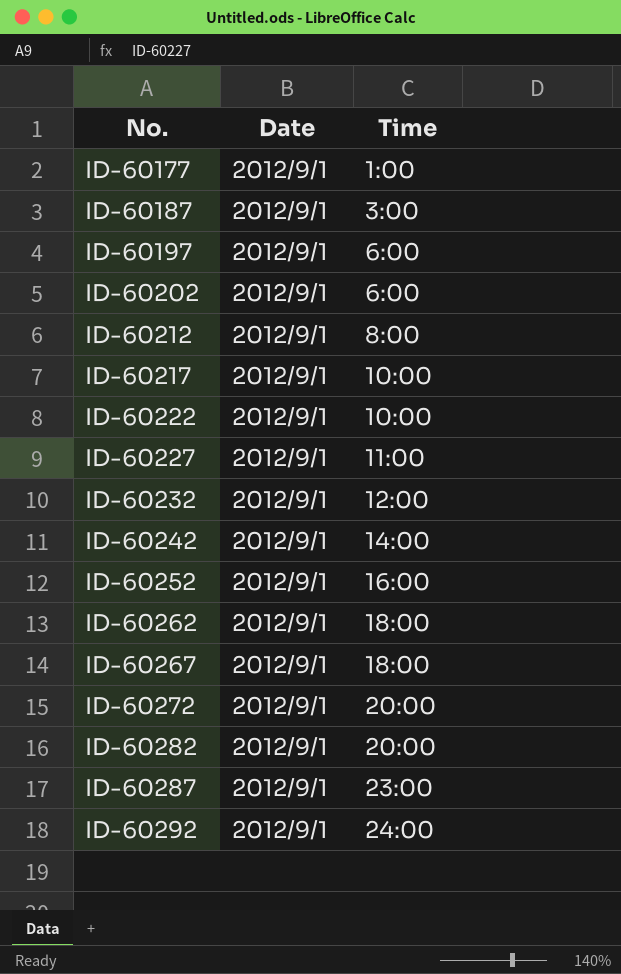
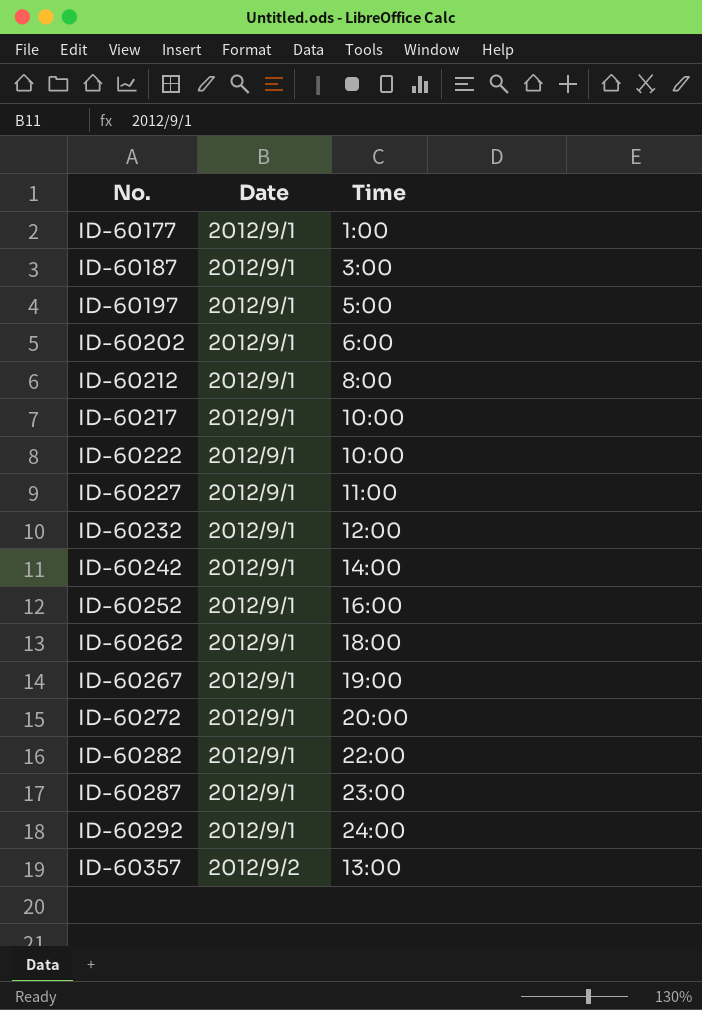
ID-60197 | Time: 6:00 -> 5:00
ID-60267 | Time: 18:00 -> 19:00
ID-60282 | Time: 20:00 -> 22:00
row ID-60357: none -> 2012/9/2 | 13:00

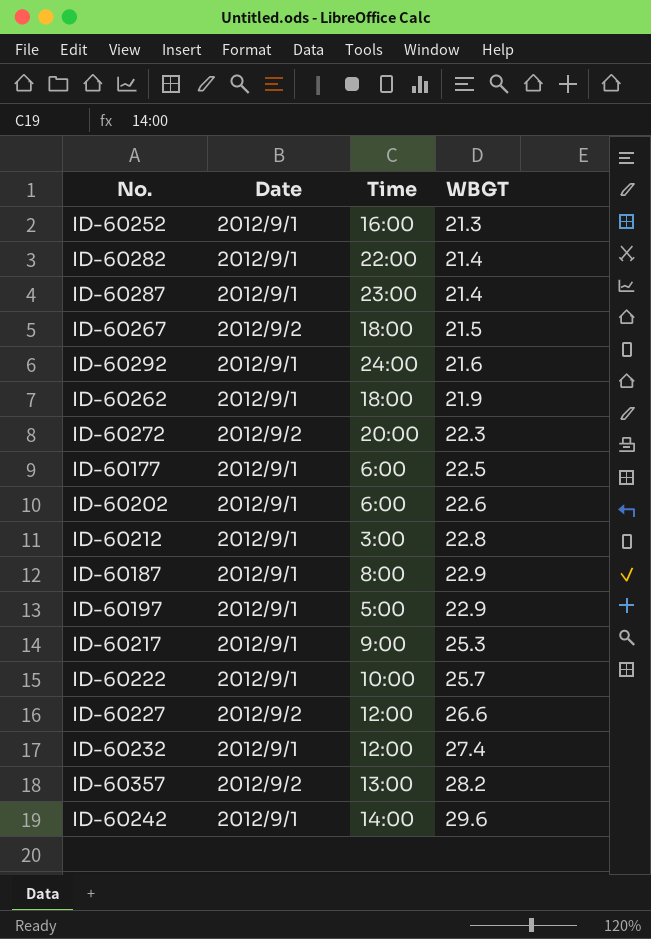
row order: No. ascending -> WBGT ascending
column WBGT | position: none -> 4
ID-60267 | Date: 2012/9/1 -> 2012/9/2
ID-60267 | Time: 19:00 -> 18:00
ID-60272 | Date: 2012/9/1 -> 2012/9/2
ID-60177 | Time: 1:00 -> 6:00
ID-60212 | Time: 8:00 -> 3:00
ID-60187 | Time: 3:00 -> 8:00
ID-60217 | Time: 10:00 -> 9:00
ID-60227 | Date: 2012/9/1 -> 2012/9/2
ID-60227 | Time: 11:00 -> 12:00

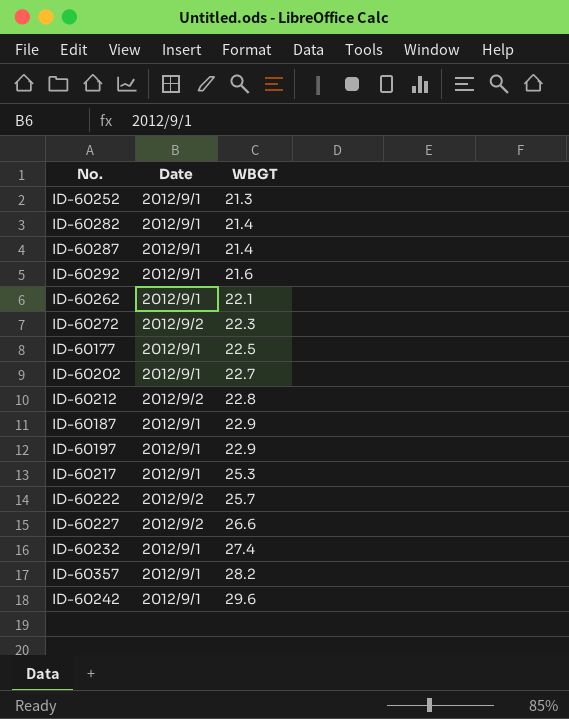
column Time | position: 3 -> none
row ID-60267: 2012/9/2 | 18:00 | 21.5 -> none
ID-60262 | WBGT: 21.9 -> 22.1
ID-60202 | WBGT: 22.6 -> 22.7
ID-60212 | Date: 2012/9/1 -> 2012/9/2
ID-60222 | Date: 2012/9/1 -> 2012/9/2
ID-60357 | Date: 2012/9/2 -> 2012/9/1

